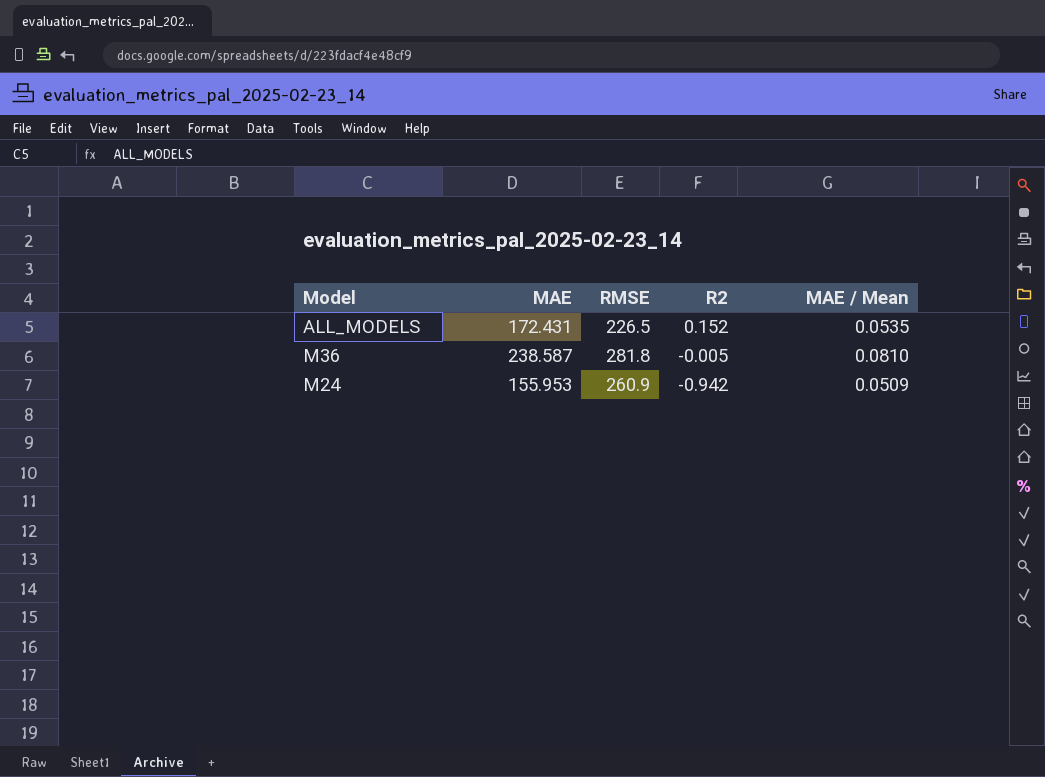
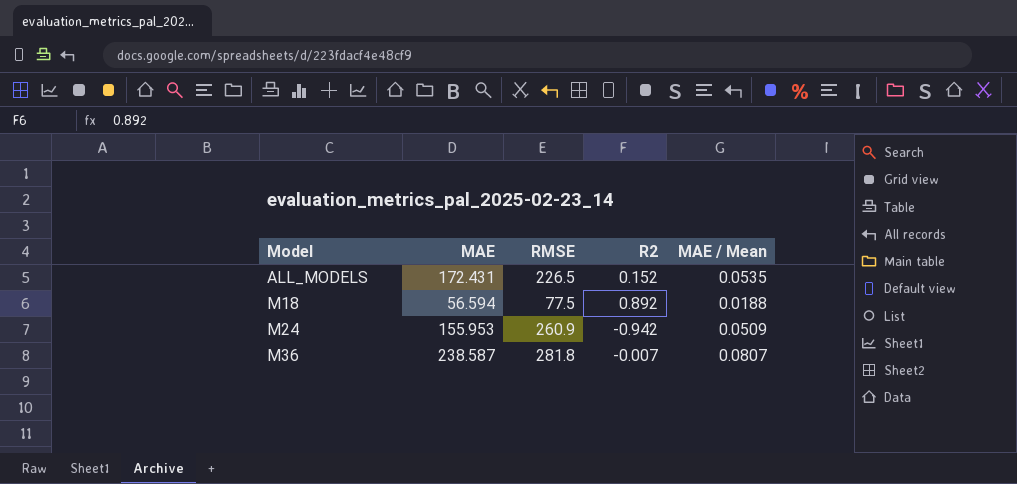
row order: R2 descending -> Model ascending
row M18: none -> 56.594 | 77.5 | 0.892 | 0.0188
M36 | R2: -0.005 -> -0.007
M36 | MAE / Mean: 0.0810 -> 0.0807

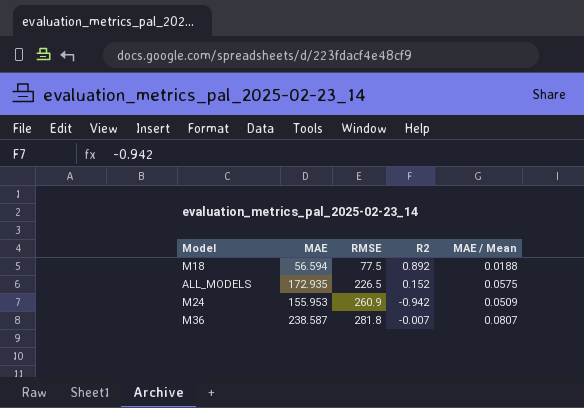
row order: Model ascending -> RMSE ascending
ALL_MODELS | MAE: 172.431 -> 172.935
ALL_MODELS | MAE / Mean: 0.0535 -> 0.0575

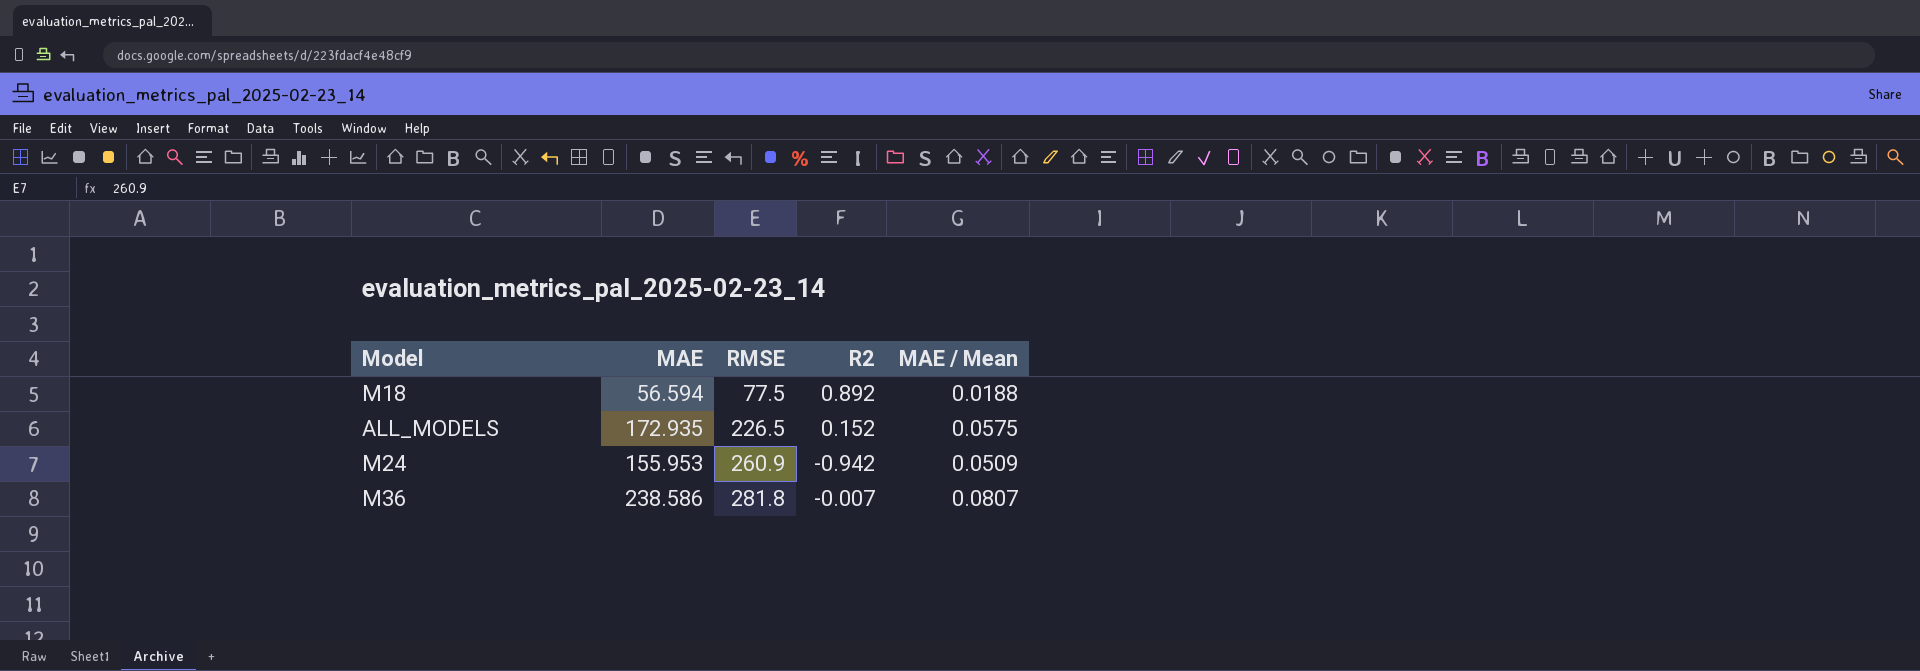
M36 | MAE: 238.587 -> 238.586

